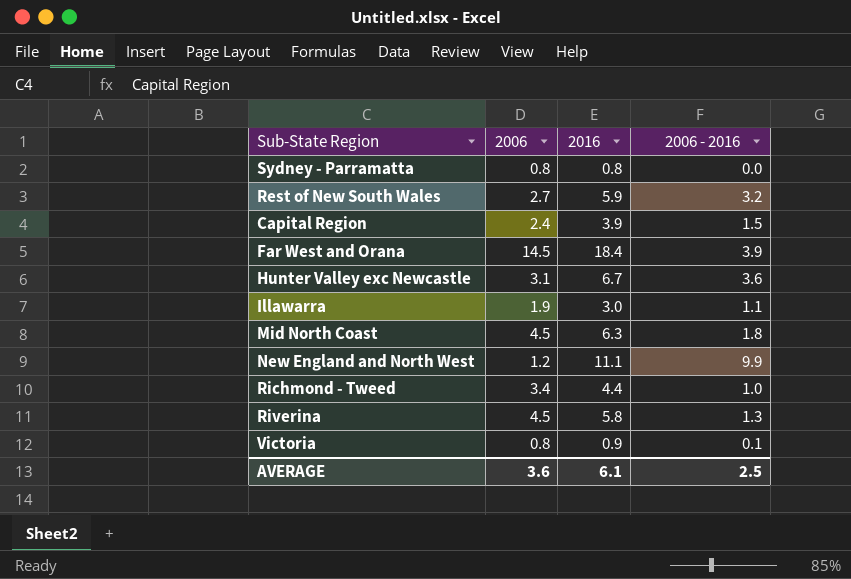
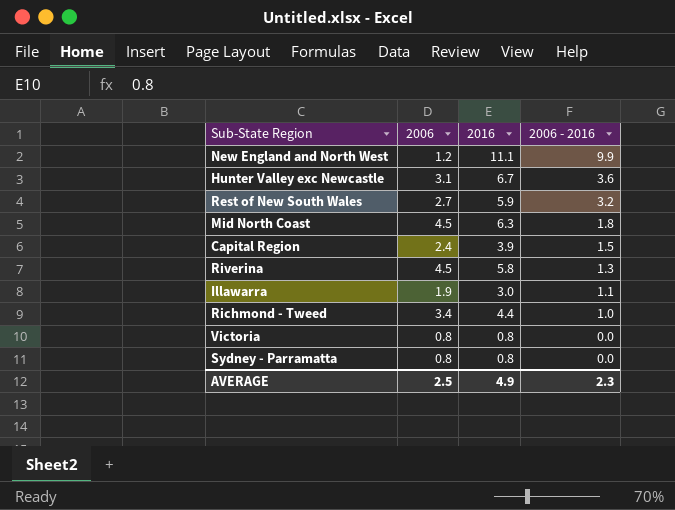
row order: none -> 2006 - 2016 descending
row Far West and Orana: 14.5 | 18.4 | 3.9 -> none
Victoria | 2016: 0.9 -> 0.8
Victoria | 2006 - 2016: 0.1 -> 0.0
AVERAGE | 2006: 3.6 -> 2.5
AVERAGE | 2016: 6.1 -> 4.9
AVERAGE | 2006 - 2016: 2.5 -> 2.3

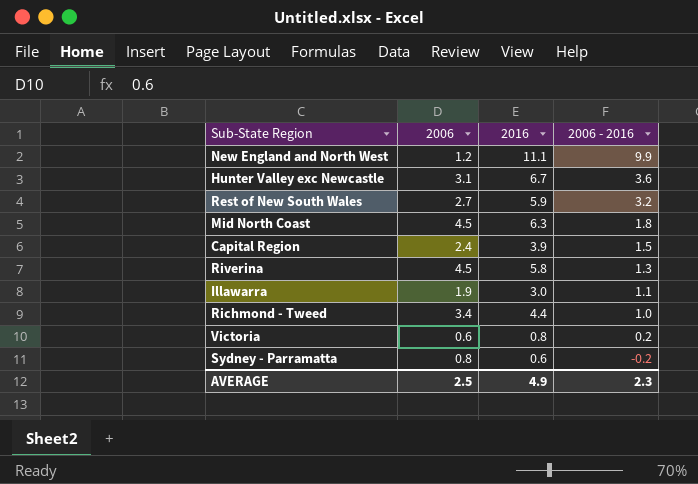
Victoria | 2006: 0.8 -> 0.6
Victoria | 2006 - 2016: 0.0 -> 0.2
Sydney - Parramatta | 2016: 0.8 -> 0.6
Sydney - Parramatta | 2006 - 2016: 0.0 -> -0.2

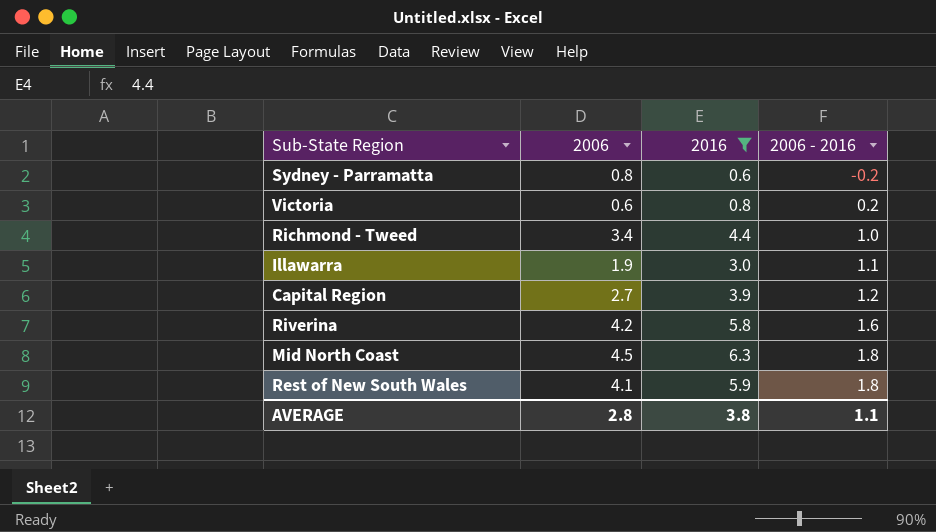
filter: none -> 2016 <= 6.3
row order: 2006 - 2016 descending -> 2006 - 2016 ascending
Capital Region | 2006: 2.4 -> 2.7
Capital Region | 2006 - 2016: 1.5 -> 1.2
Riverina | 2006: 4.5 -> 4.2
Riverina | 2006 - 2016: 1.3 -> 1.6
Rest of New South Wales | 2006: 2.7 -> 4.1
Rest of New South Wales | 2006 - 2016: 3.2 -> 1.8
AVERAGE | 2006: 2.5 -> 2.8
AVERAGE | 2016: 4.9 -> 3.8
AVERAGE | 2006 - 2016: 2.3 -> 1.1

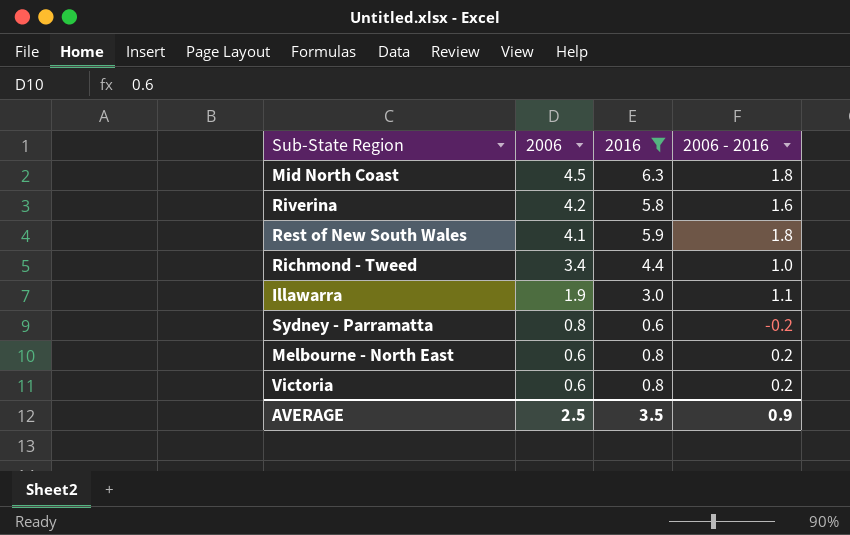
row order: 2006 - 2016 ascending -> 2006 descending
row Capital Region: 2.7 | 3.9 | 1.2 -> none
row Melbourne - North East: none -> 0.6 | 0.8 | 0.2
AVERAGE | 2006: 2.8 -> 2.5
AVERAGE | 2016: 3.8 -> 3.5
AVERAGE | 2006 - 2016: 1.1 -> 0.9

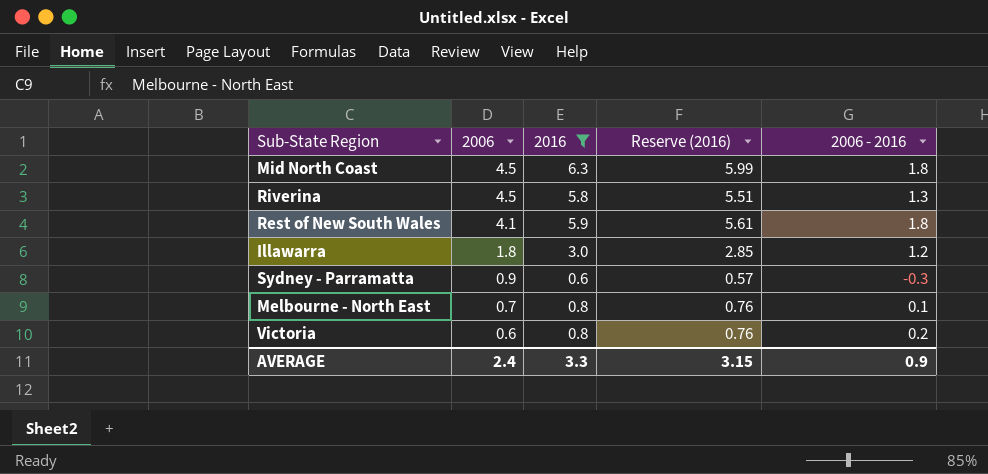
column Reserve (2016) | formula: none -> [2016] * 0.95
row Richmond - Tweed: 3.4 | 4.4 | 1.0 -> none
Riverina | 2006: 4.2 -> 4.5
Riverina | 2006 - 2016: 1.6 -> 1.3
Illawarra | 2006: 1.9 -> 1.8
Illawarra | 2006 - 2016: 1.1 -> 1.2
Sydney - Parramatta | 2006: 0.8 -> 0.9
Sydney - Parramatta | 2006 - 2016: -0.2 -> -0.3
Melbourne - North East | 2006: 0.6 -> 0.7
Melbourne - North East | 2006 - 2016: 0.2 -> 0.1
AVERAGE | 2006: 2.5 -> 2.4
AVERAGE | 2016: 3.5 -> 3.3

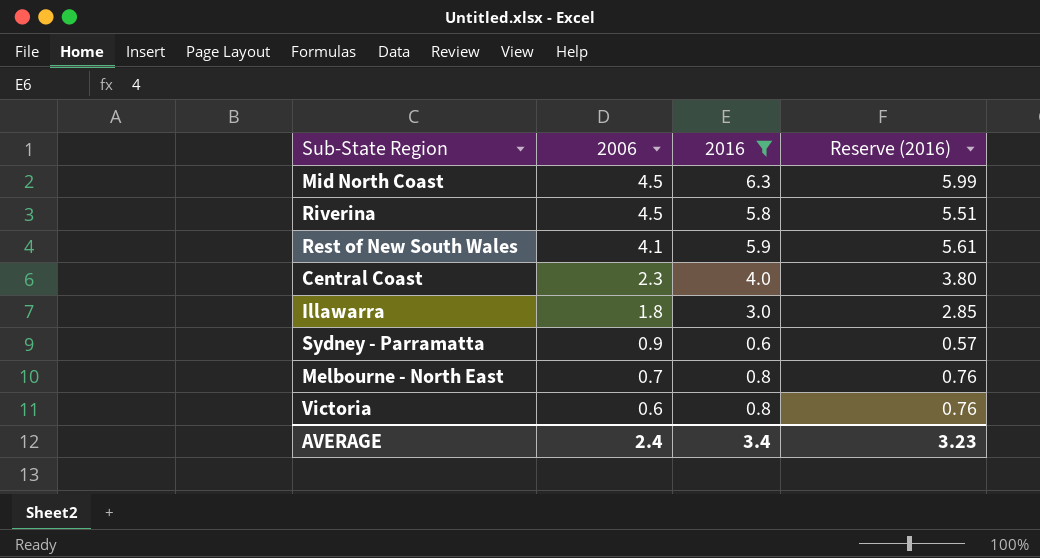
column 2006 - 2016 | formula: [2016] - [2006] -> none
row Central Coast: none -> 2.3 | 4.0 | 3.80
AVERAGE | 2016: 3.3 -> 3.4
AVERAGE | Reserve (2016): 3.15 -> 3.23

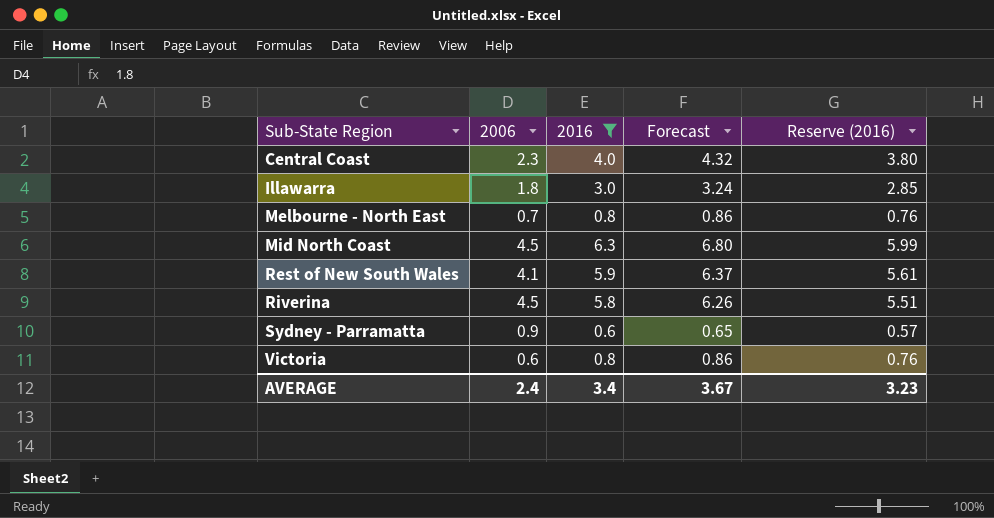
row order: 2006 descending -> Sub-State Region ascending
column Forecast | formula: none -> [2016] * 1.08

